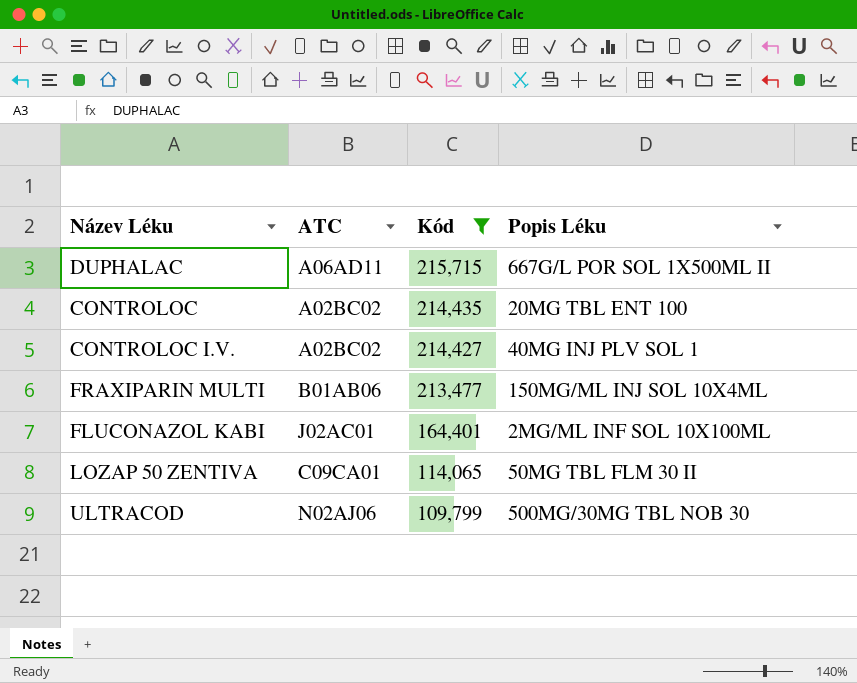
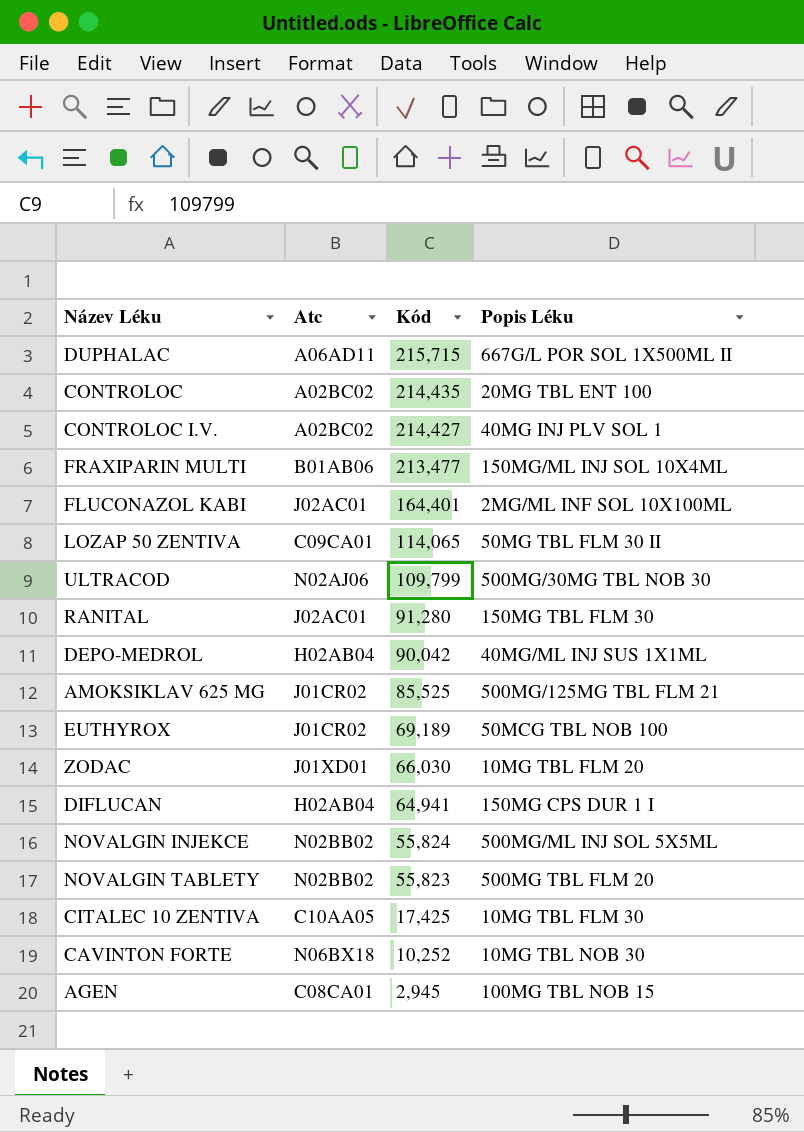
filter: Kód >= 109,799 -> none
column name: ATC -> Atc

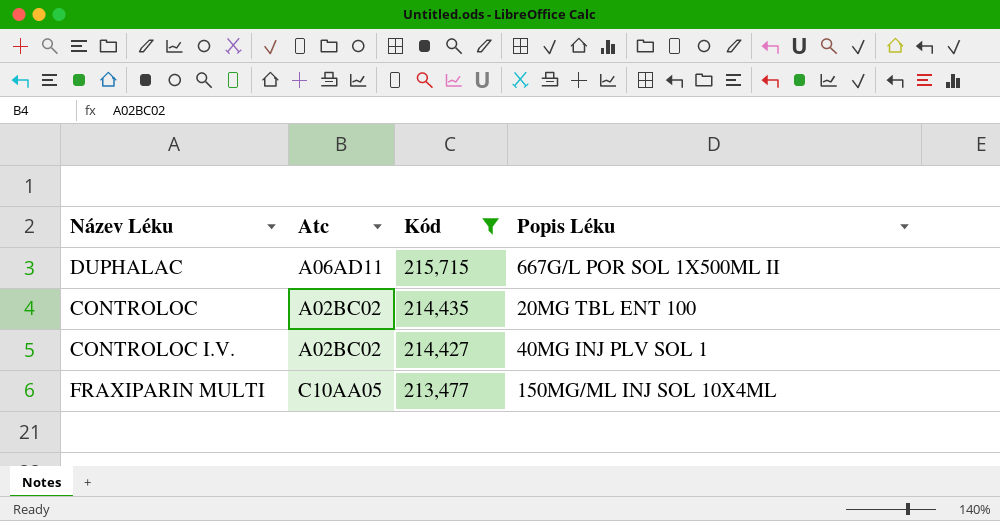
filter: none -> Kód >= 213,477
FRAXIPARIN MULTI | Atc: B01AB06 -> C10AA05

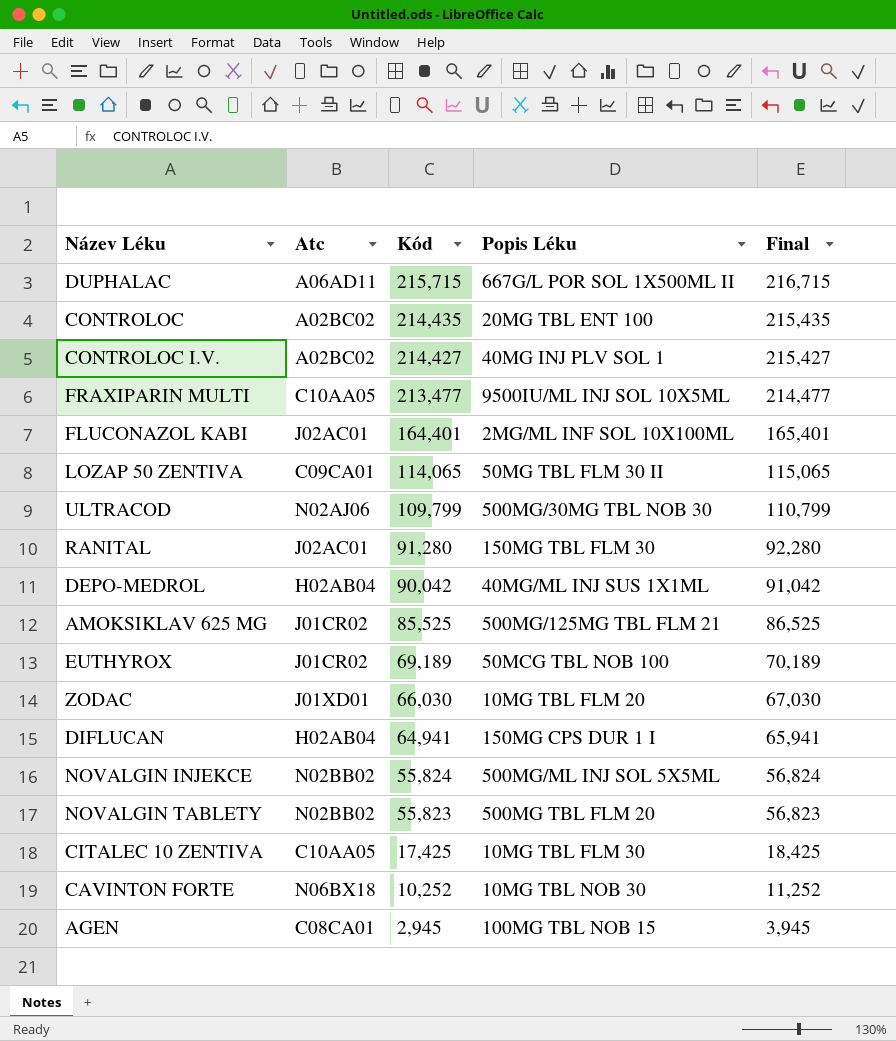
filter: Kód >= 213,477 -> none
column Final | formula: none -> [Kód] + 1000
FRAXIPARIN MULTI | Popis Léku: 150MG/ML INJ SOL 10X4ML -> 9500IU/ML INJ SOL 10X5ML

